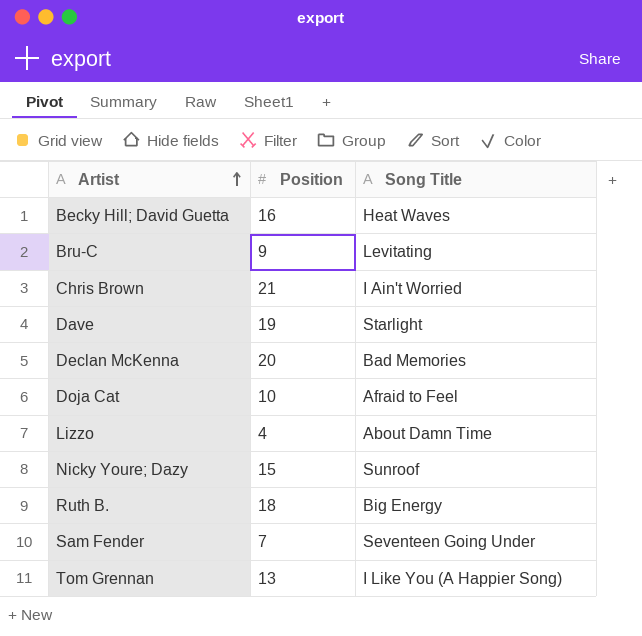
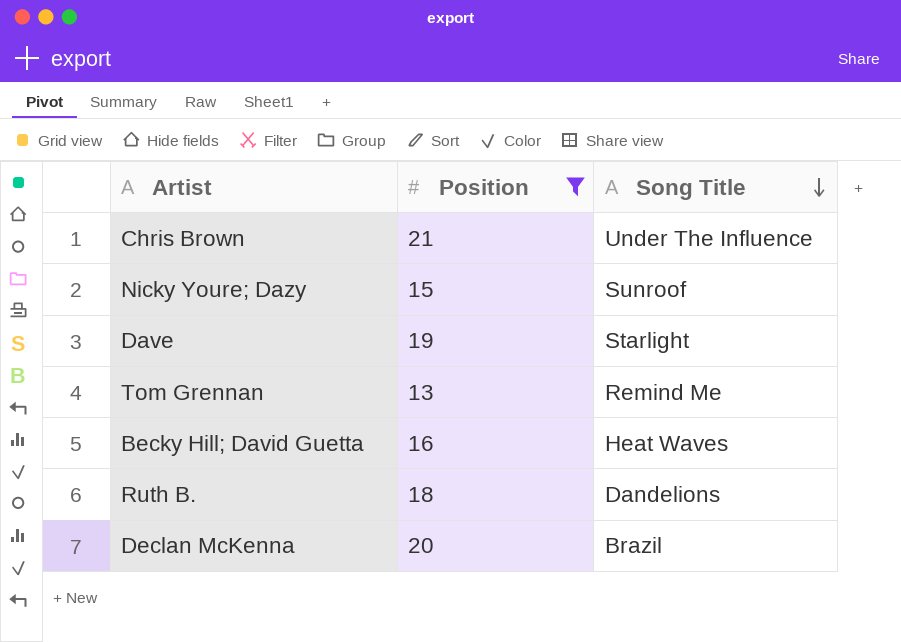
filter: none -> Position >= 13
row order: Artist ascending -> Song Title descending
Chris Brown | Song Title: I Ain't Worried -> Under The Influence
Tom Grennan | Song Title: I Like You (A Happier Song) -> Remind Me
Ruth B. | Song Title: Big Energy -> Dandelions
Declan McKenna | Song Title: Bad Memories -> Brazil

